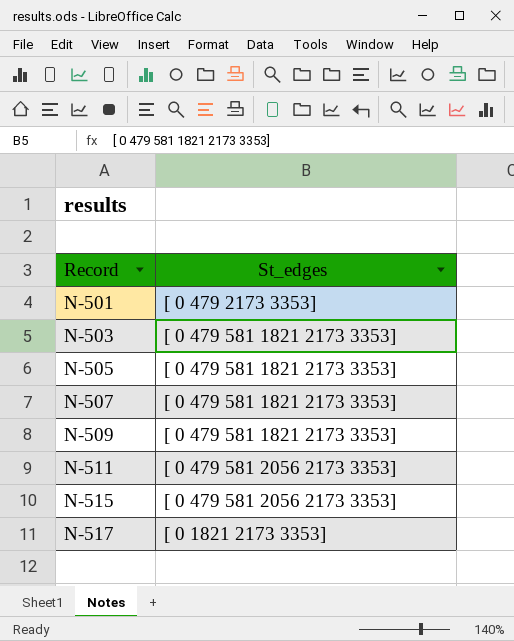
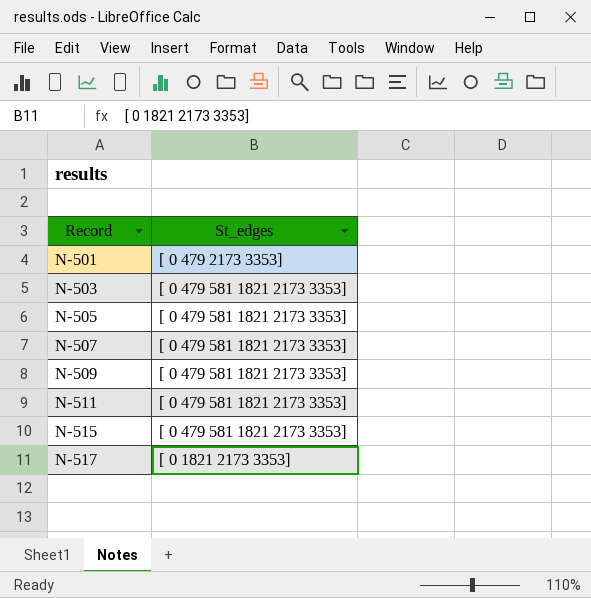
N-511 | St_edges: [ 0 479 581 2056 2173 3353] -> [ 0 479 581 1821 2173 3353]
N-515 | St_edges: [ 0 479 581 2056 2173 3353] -> [ 0 479 581 1821 2173 3353]

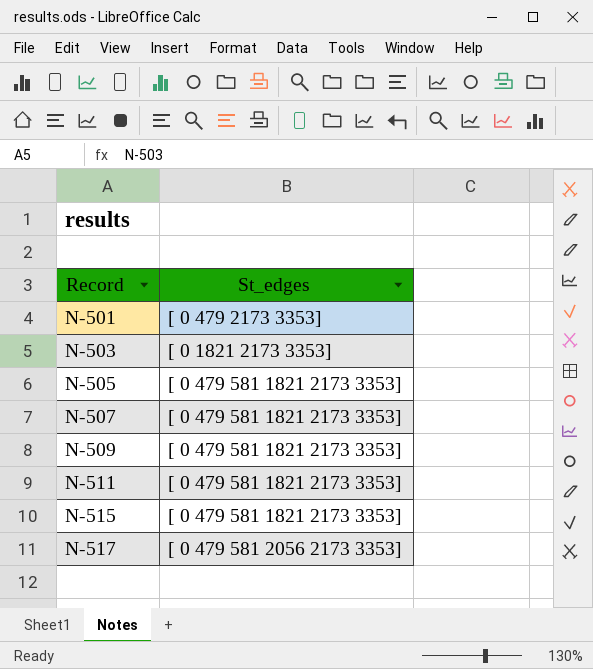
N-503 | St_edges: [ 0 479 581 1821 2173 3353] -> [ 0 1821 2173 3353]
N-517 | St_edges: [ 0 1821 2173 3353] -> [ 0 479 581 2056 2173 3353]

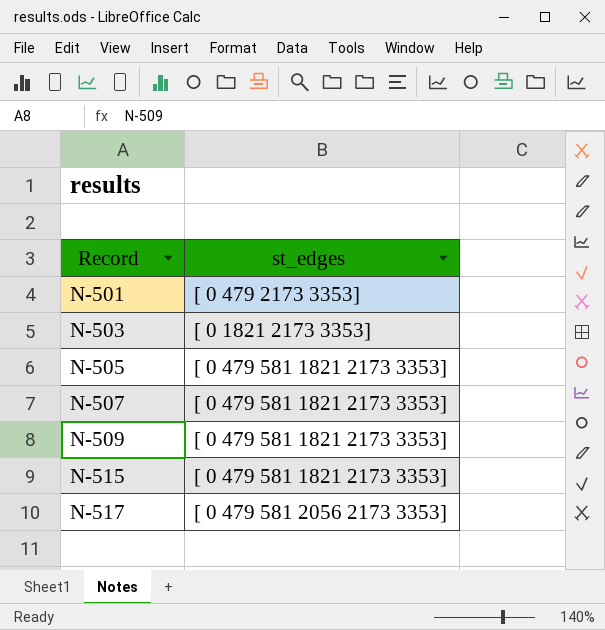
column name: St_edges -> st_edges
row N-511: [ 0 479 581 1821 2173 3353] -> none

